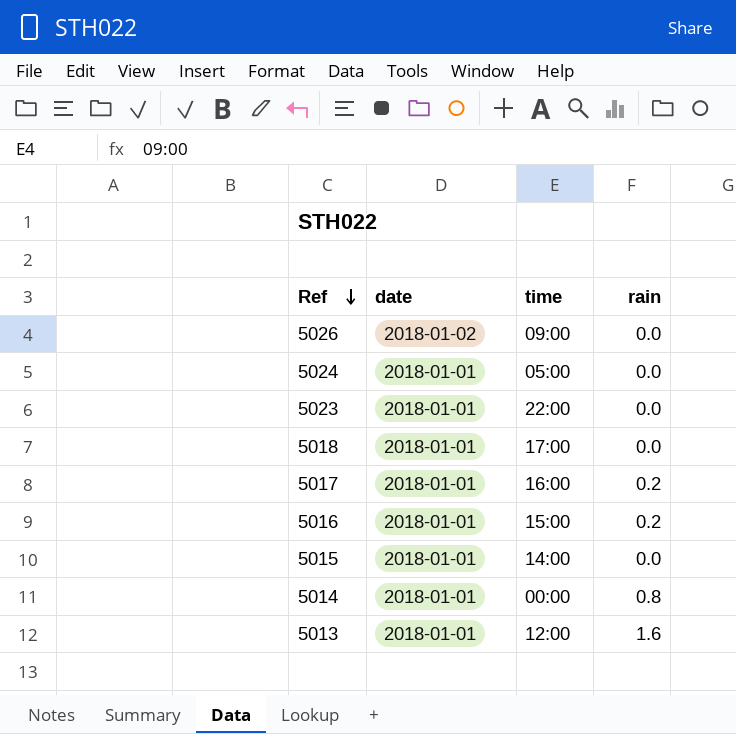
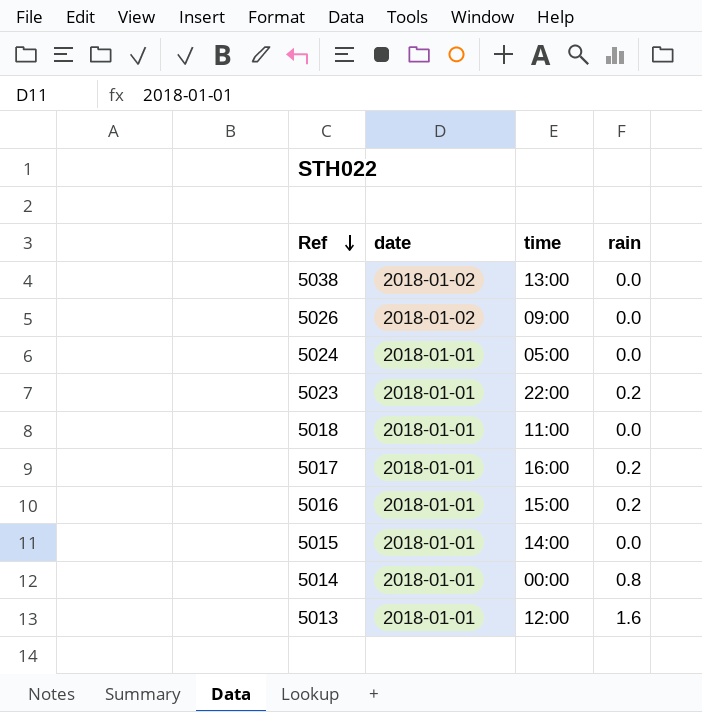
row 5038: none -> 2018-01-02 | 13:00 | 0.0
5023 | rain: 0.0 -> 0.2
5018 | time: 17:00 -> 11:00

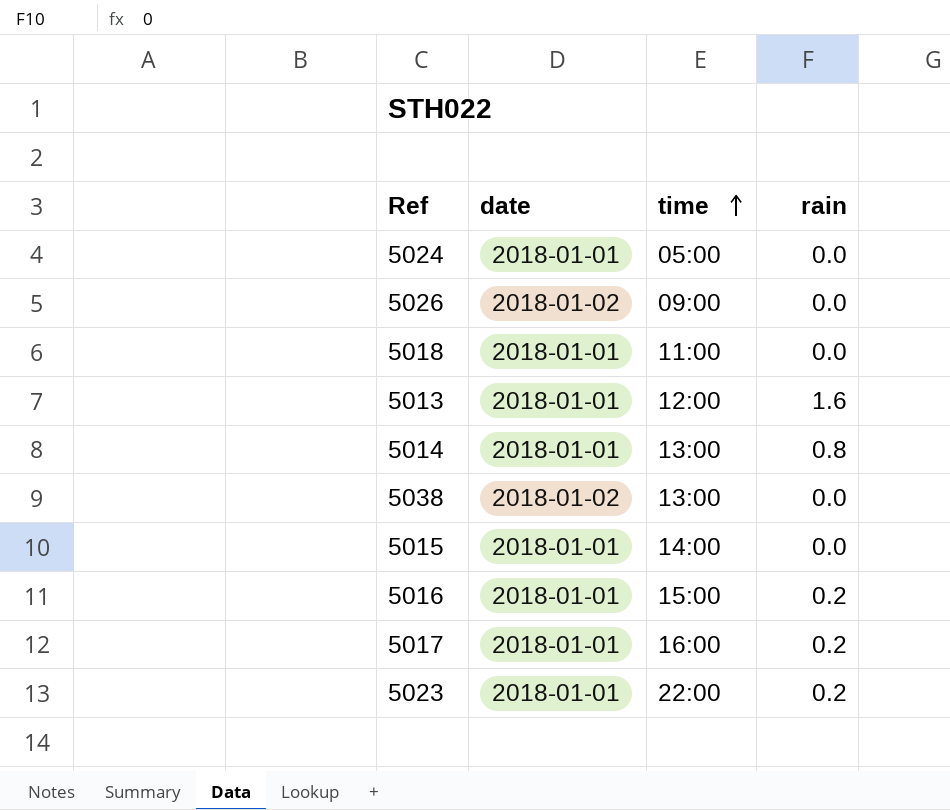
row order: Ref descending -> time ascending
5014 | time: 00:00 -> 13:00

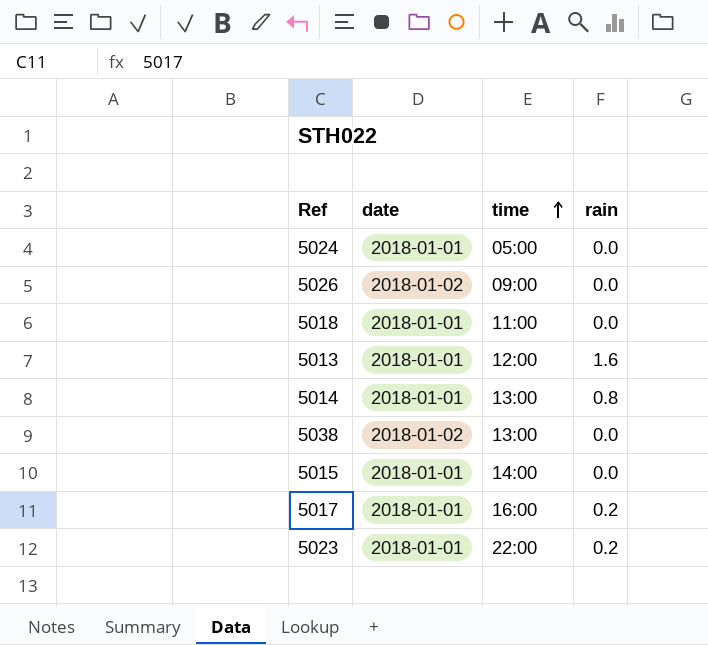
row 5016: 2018-01-01 | 15:00 | 0.2 -> none

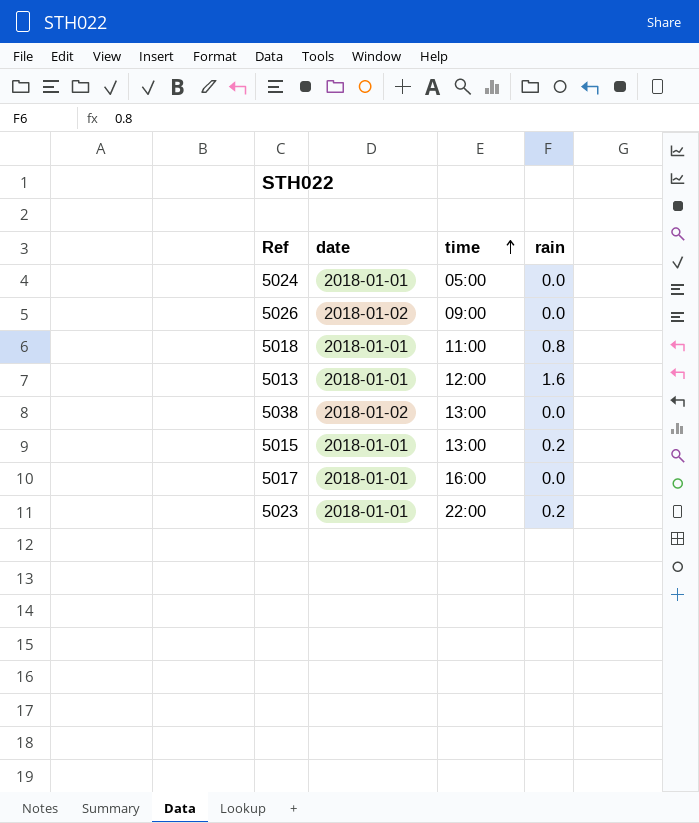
row 5014: 2018-01-01 | 13:00 | 0.8 -> none
5018 | rain: 0.0 -> 0.8
5015 | time: 14:00 -> 13:00
5015 | rain: 0.0 -> 0.2
5017 | rain: 0.2 -> 0.0

